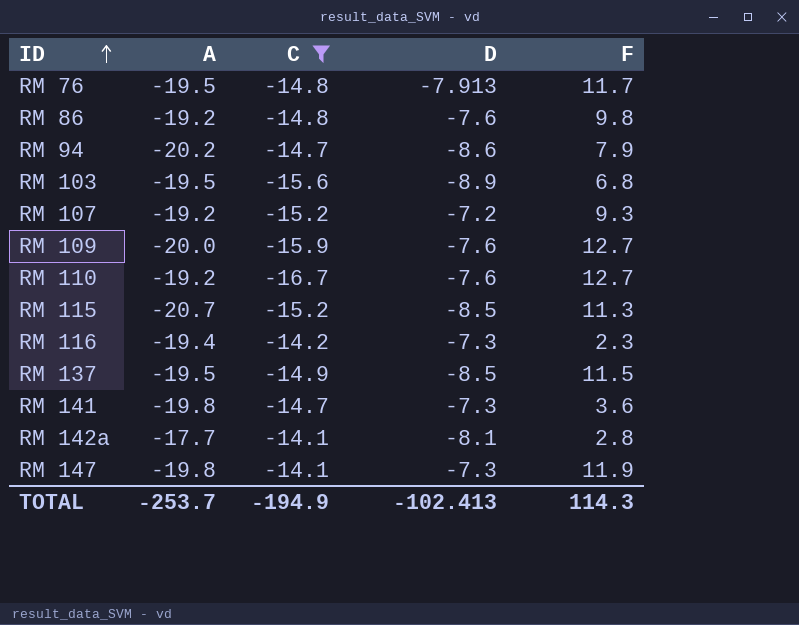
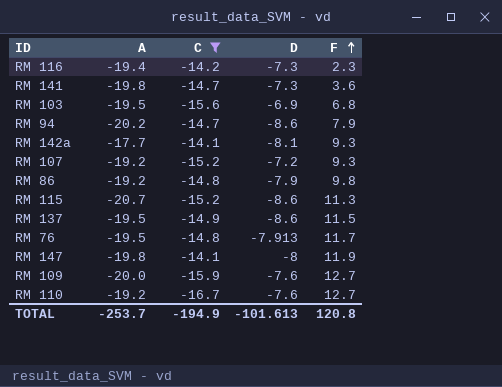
row order: ID ascending -> F ascending
RM 103 | D: -8.9 -> -6.9
RM 142a | F: 2.8 -> 9.3
RM 86 | D: -7.6 -> -7.9
RM 115 | D: -8.5 -> -8.6
RM 137 | D: -8.5 -> -8.6
RM 147 | D: -7.3 -> -8
TOTAL | D: -102.413 -> -101.613
TOTAL | F: 114.3 -> 120.8

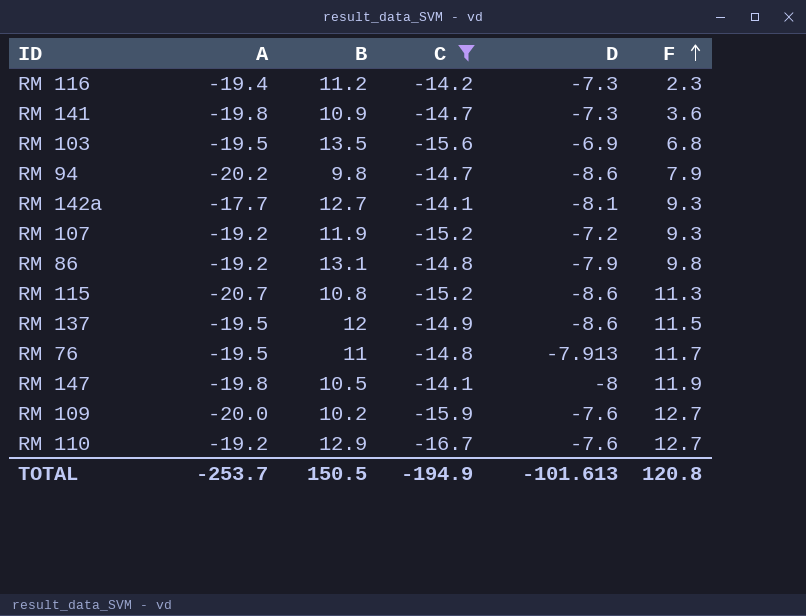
column B | position: none -> 3

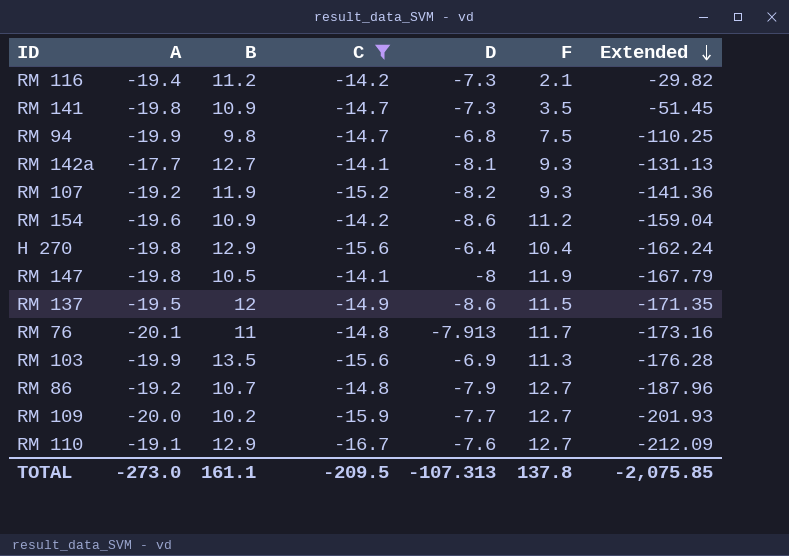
row order: F ascending -> Extended descending
column Extended | formula: none -> [C] * [F]
row RM 115: -20.7 | 10.8 | -15.2 | -8.6 | 11.3 -> none
RM 116 | F: 2.3 -> 2.1
RM 141 | F: 3.6 -> 3.5
RM 94 | A: -20.2 -> -19.9
RM 94 | D: -8.6 -> -6.8
RM 94 | F: 7.9 -> 7.5
RM 107 | D: -7.2 -> -8.2
row RM 154: none -> -19.6 | 10.9 | -14.2 | -8.6 | 11.2 | -159.04
row H 270: none -> -19.8 | 12.9 | -15.6 | -6.4 | 10.4 | -162.24
RM 76 | A: -19.5 -> -20.1
RM 103 | A: -19.5 -> -19.9
RM 103 | F: 6.8 -> 11.3
RM 86 | B: 13.1 -> 10.7
RM 86 | F: 9.8 -> 12.7
RM 109 | D: -7.6 -> -7.7
RM 110 | A: -19.2 -> -19.1
TOTAL | A: -253.7 -> -273.0
TOTAL | B: 150.5 -> 161.1
TOTAL | C: -194.9 -> -209.5
TOTAL | D: -101.613 -> -107.313
TOTAL | F: 120.8 -> 137.8

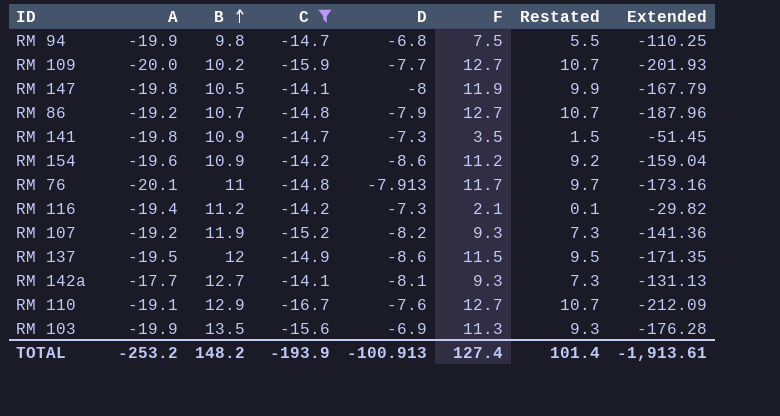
row order: Extended descending -> B ascending
column Restated | formula: none -> [F] - 2
row H 270: -19.8 | 12.9 | -15.6 | -6.4 | 10.4 | -162.24 -> none
TOTAL | A: -273.0 -> -253.2
TOTAL | B: 161.1 -> 148.2
TOTAL | C: -209.5 -> -193.9
TOTAL | D: -107.313 -> -100.913
TOTAL | F: 137.8 -> 127.4
TOTAL | Extended: -2,075.85 -> -1,913.61

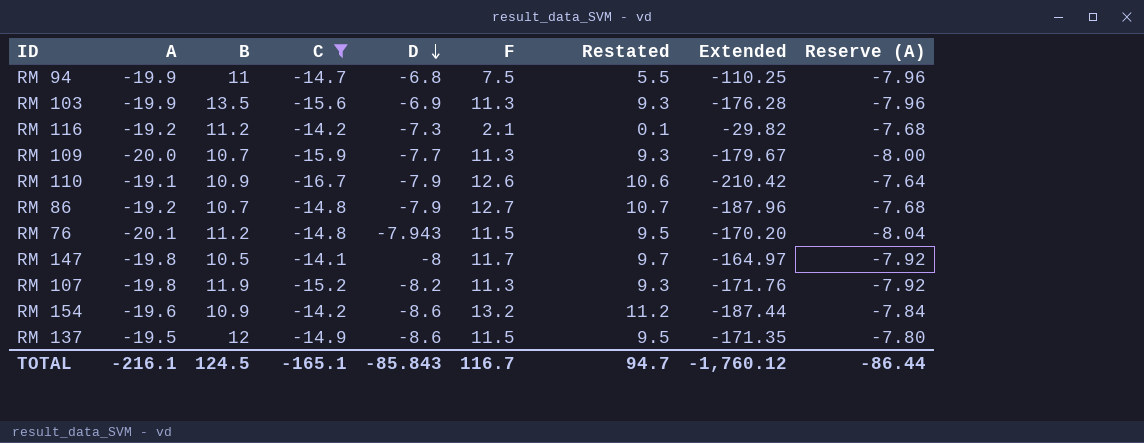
row order: B ascending -> D descending
column Reserve (A) | formula: none -> [A] * 0.4
row RM 141: -19.8 | 10.9 | -14.7 | -7.3 | 3.5 | 1.5 | -51.45 -> none
row RM 142a: -17.7 | 12.7 | -14.1 | -8.1 | 9.3 | 7.3 | -131.13 -> none
RM 94 | B: 9.8 -> 11
RM 116 | A: -19.4 -> -19.2
RM 109 | B: 10.2 -> 10.7
RM 109 | F: 12.7 -> 11.3
RM 109 | Restated: 10.7 -> 9.3
RM 109 | Extended: -201.93 -> -179.67
RM 110 | B: 12.9 -> 10.9
RM 110 | D: -7.6 -> -7.9
RM 110 | F: 12.7 -> 12.6
RM 110 | Restated: 10.7 -> 10.6
RM 110 | Extended: -212.09 -> -210.42
RM 76 | B: 11 -> 11.2
RM 76 | D: -7.913 -> -7.943
RM 76 | F: 11.7 -> 11.5
RM 76 | Restated: 9.7 -> 9.5
RM 76 | Extended: -173.16 -> -170.20
RM 147 | F: 11.9 -> 11.7
RM 147 | Restated: 9.9 -> 9.7
RM 147 | Extended: -167.79 -> -164.97
RM 107 | A: -19.2 -> -19.8
RM 107 | F: 9.3 -> 11.3
RM 107 | Restated: 7.3 -> 9.3
RM 107 | Extended: -141.36 -> -171.76
RM 154 | F: 11.2 -> 13.2
RM 154 | Restated: 9.2 -> 11.2
RM 154 | Extended: -159.04 -> -187.44
TOTAL | A: -253.2 -> -216.1
TOTAL | B: 148.2 -> 124.5
TOTAL | C: -193.9 -> -165.1
TOTAL | D: -100.913 -> -85.843
TOTAL | F: 127.4 -> 116.7
TOTAL | Restated: 101.4 -> 94.7
TOTAL | Extended: -1,913.61 -> -1,760.12

